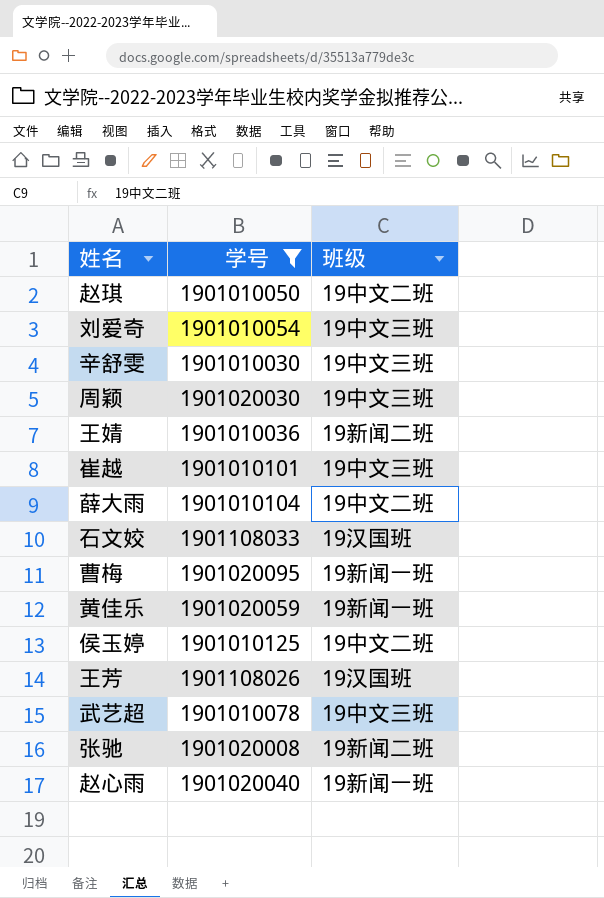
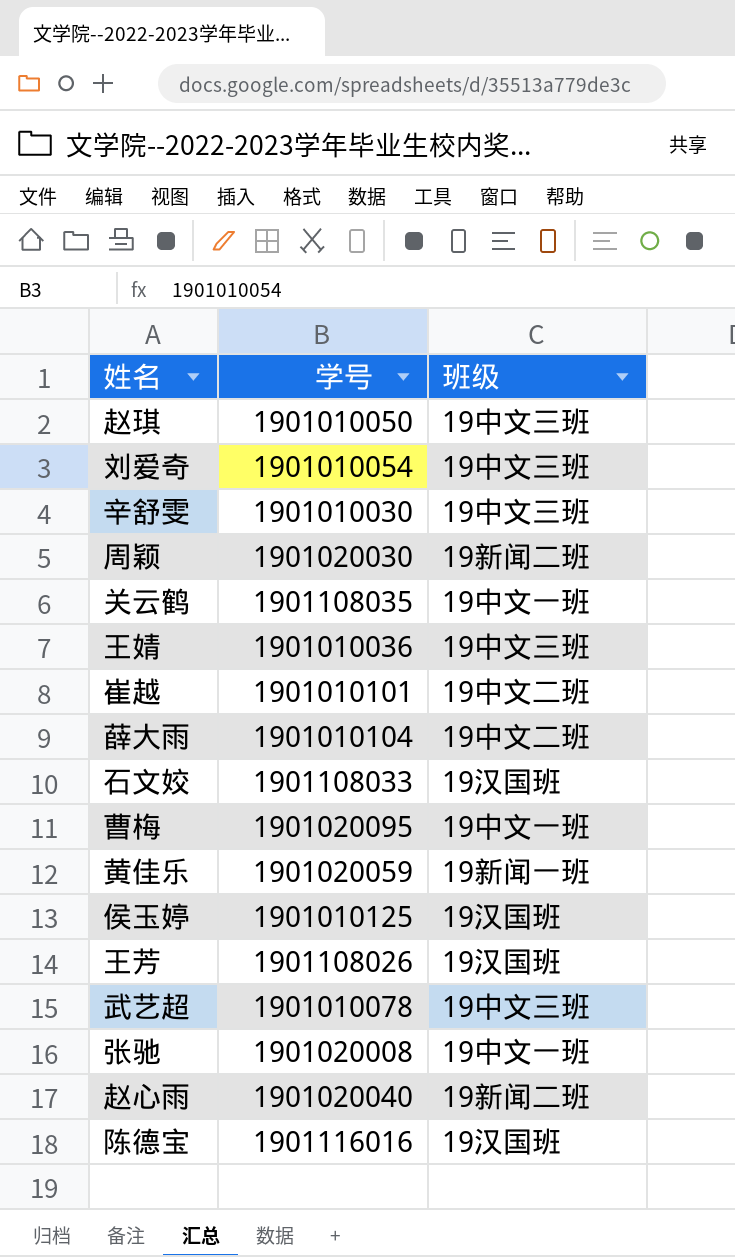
filter: 学号 <= 1901108033 -> none
赵琪 | 班级: 19中文二班 -> 19中文三班
周颖 | 班级: 19中文三班 -> 19新闻二班
王婧 | 班级: 19新闻二班 -> 19中文三班
崔越 | 班级: 19中文三班 -> 19中文二班
曹梅 | 班级: 19新闻一班 -> 19中文一班
侯玉婷 | 班级: 19中文二班 -> 19汉国班
张驰 | 班级: 19新闻二班 -> 19中文一班
赵心雨 | 班级: 19新闻一班 -> 19新闻二班

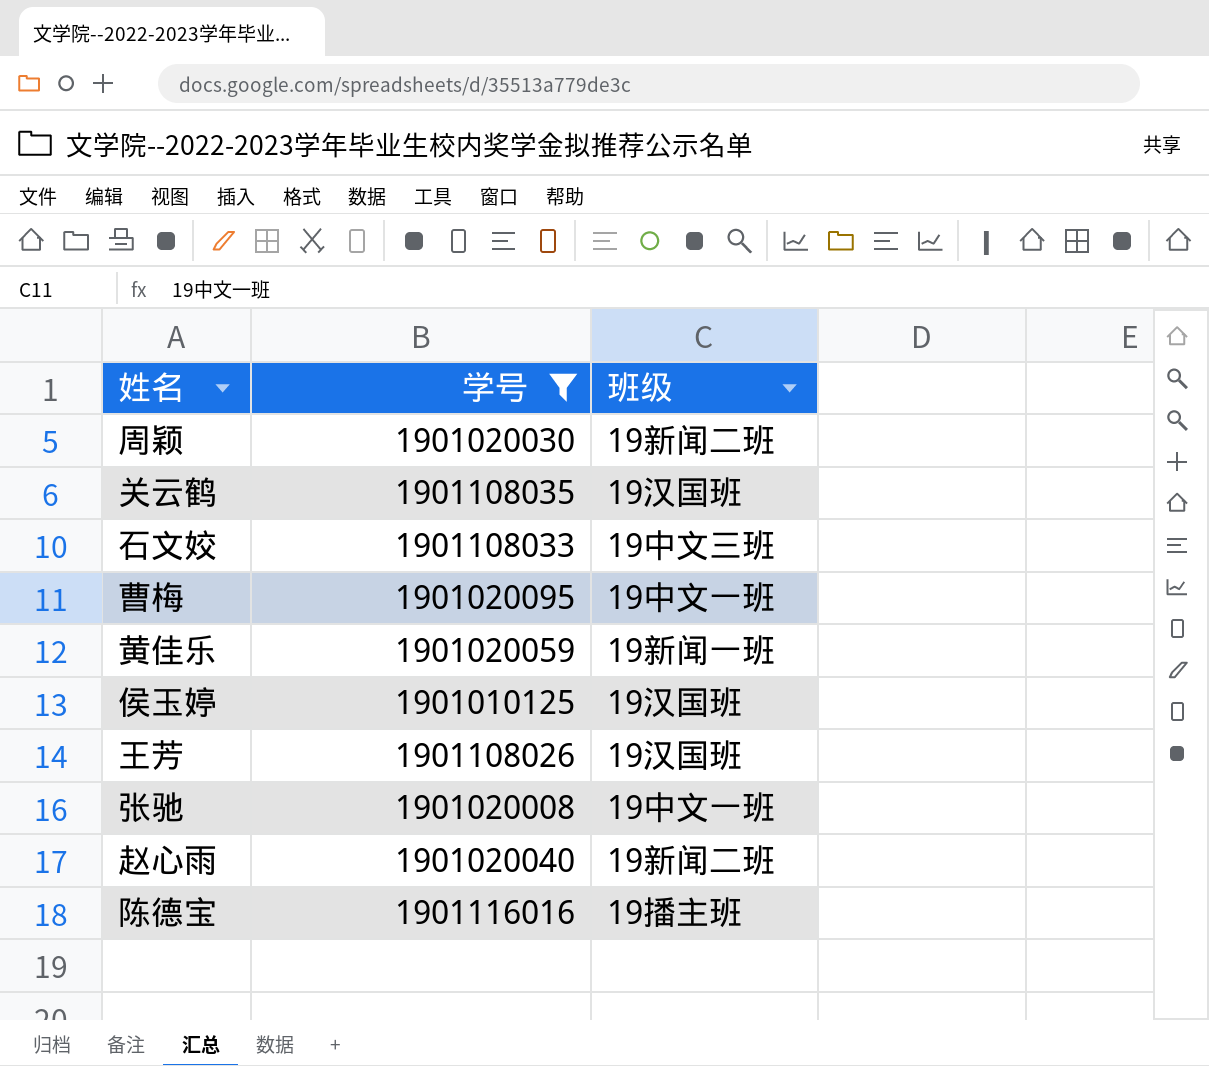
filter: none -> 学号 >= 1901010125
关云鹤 | 班级: 19中文一班 -> 19汉国班
石文姣 | 班级: 19汉国班 -> 19中文三班
陈德宝 | 班级: 19汉国班 -> 19播主班

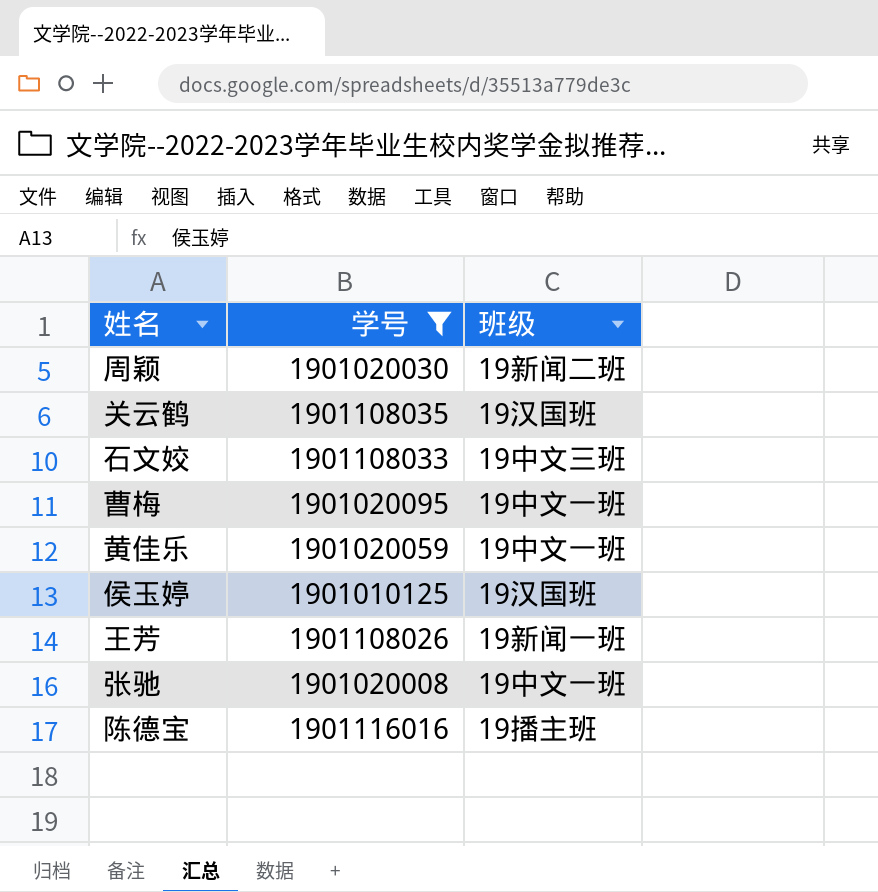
row 赵心雨: 1901020040 | 19新闻二班 -> none
黄佳乐 | 班级: 19新闻一班 -> 19中文一班
王芳 | 班级: 19汉国班 -> 19新闻一班

